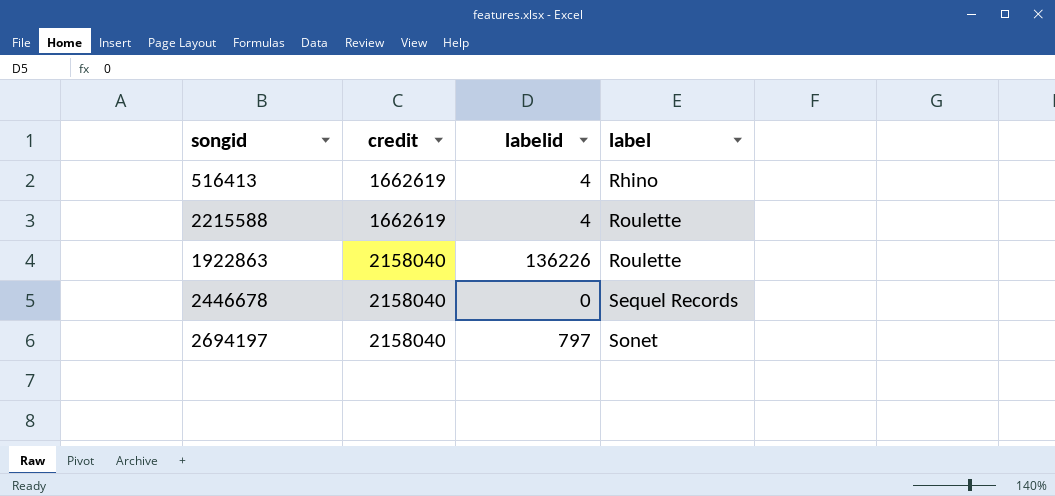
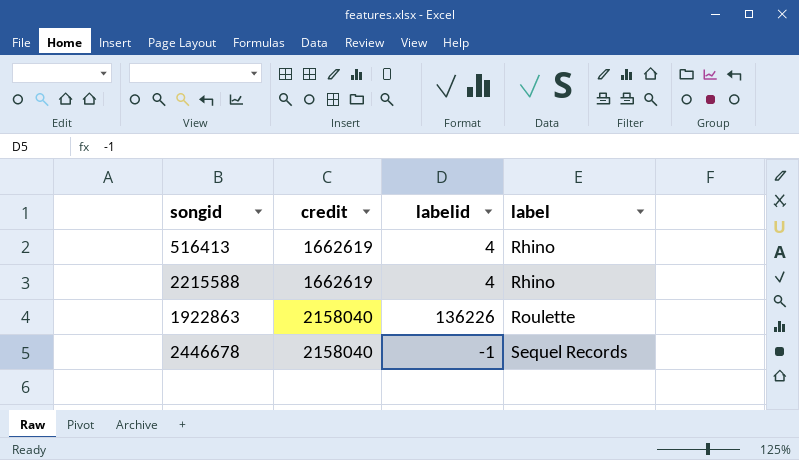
row 2694197: 2158040 | 797 | Sonet -> none
2215588 | label: Roulette -> Rhino
2446678 | labelid: 0 -> -1

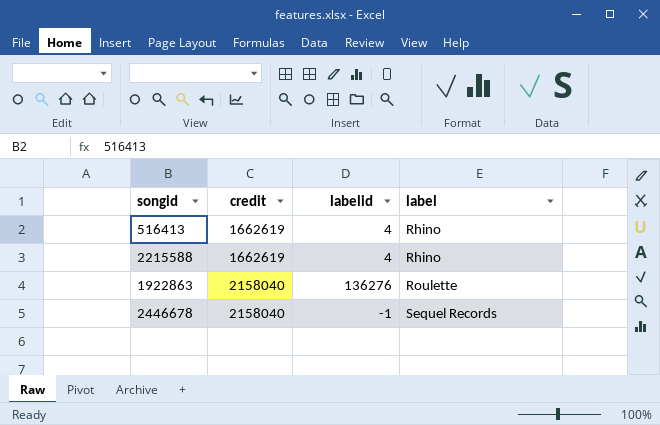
1922863 | labelid: 136226 -> 136276

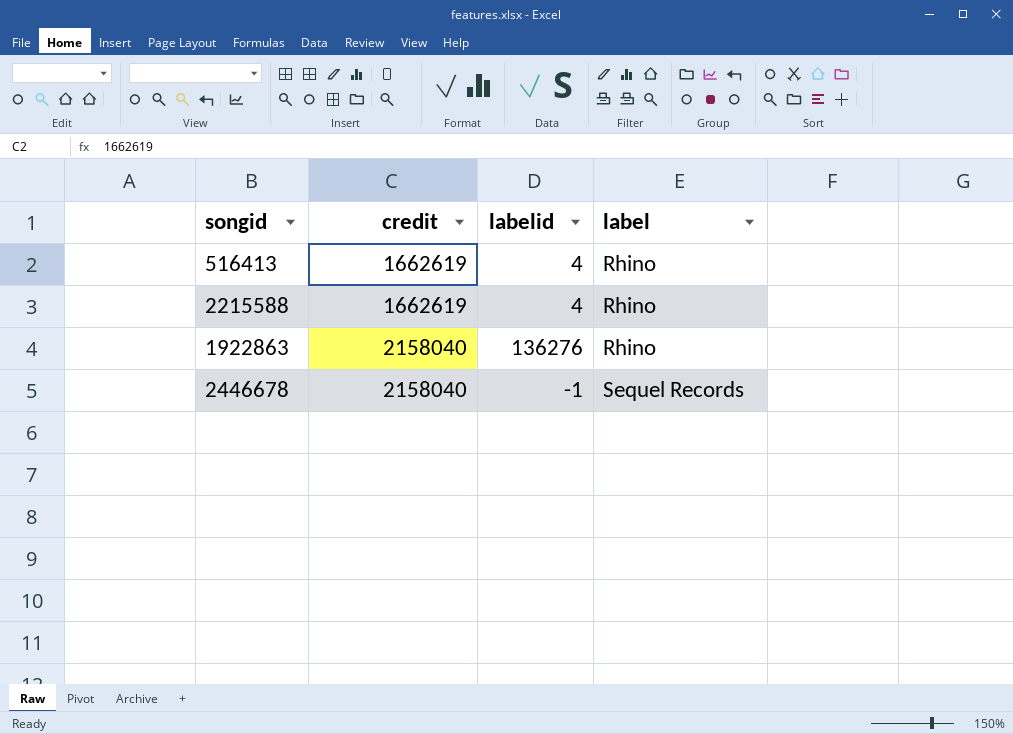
1922863 | label: Roulette -> Rhino

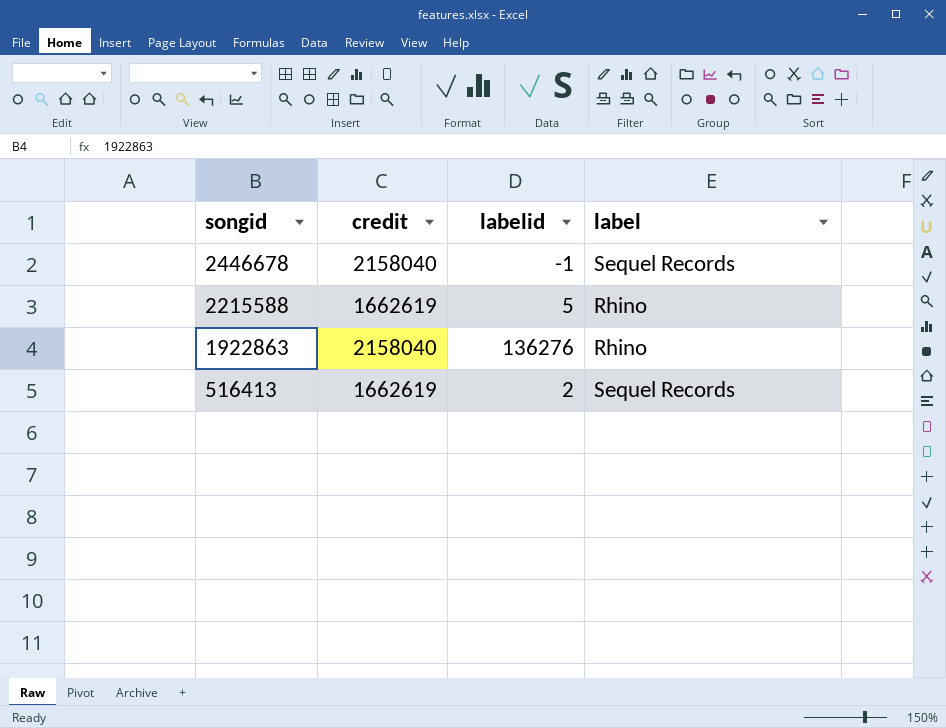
row order: credit ascending -> songid descending
2215588 | labelid: 4 -> 5
516413 | labelid: 4 -> 2
516413 | label: Rhino -> Sequel Records

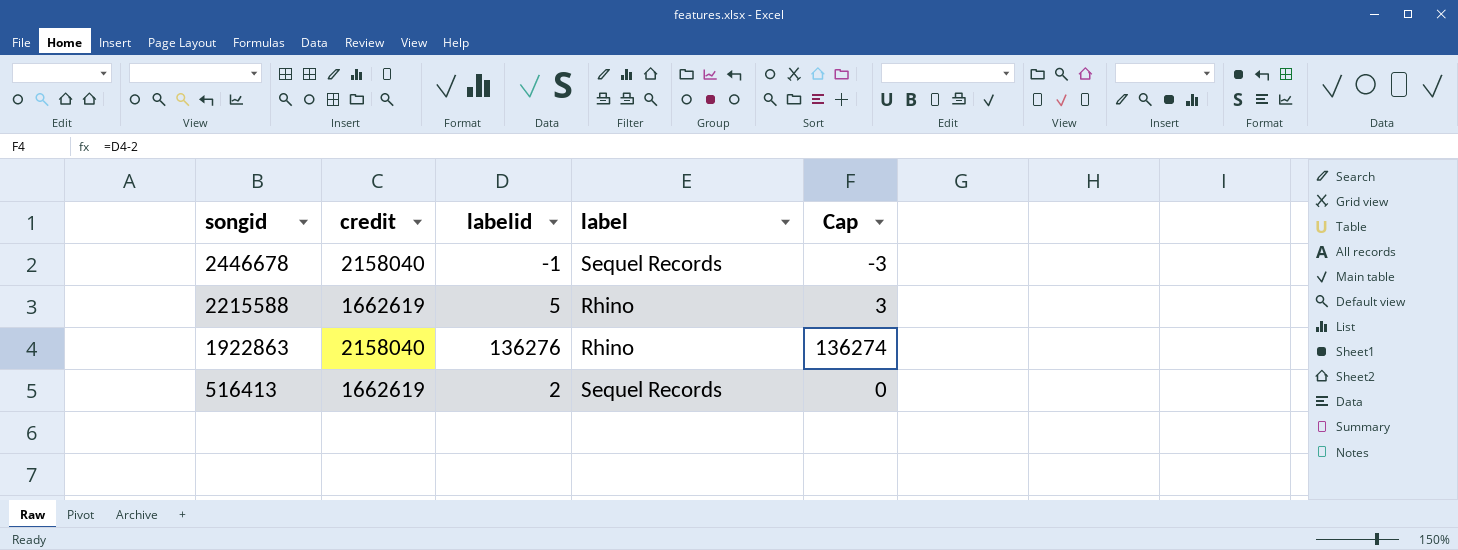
column Cap | formula: none -> [labelid] - 2

